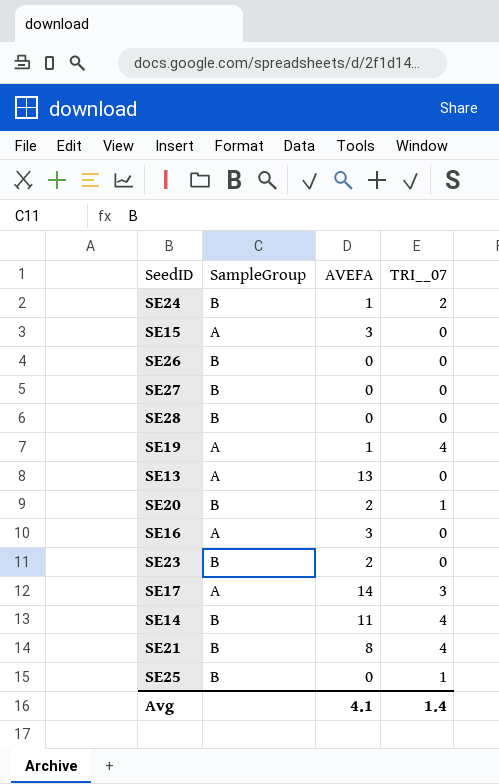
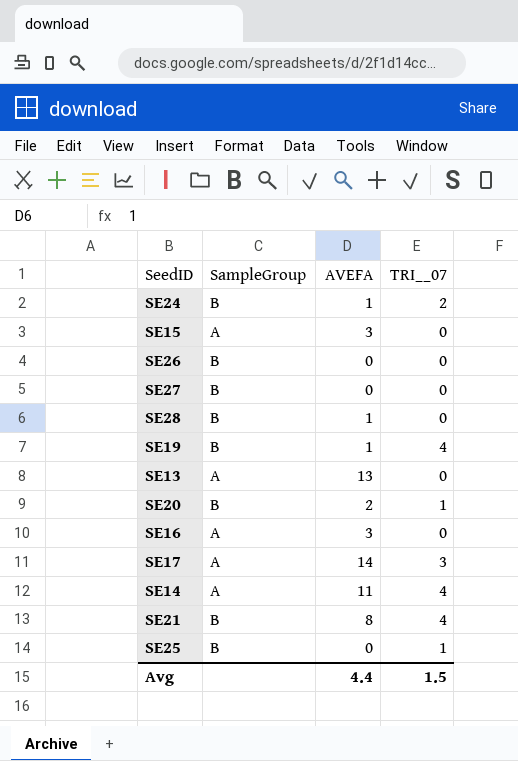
row SE23: B | 2 | 0 -> none
SE28 | AVEFA: 0 -> 1
SE19 | SampleGroup: A -> B
SE14 | SampleGroup: B -> A
Avg | AVEFA: 4.1 -> 4.4
Avg | TRI__07: 1.4 -> 1.5

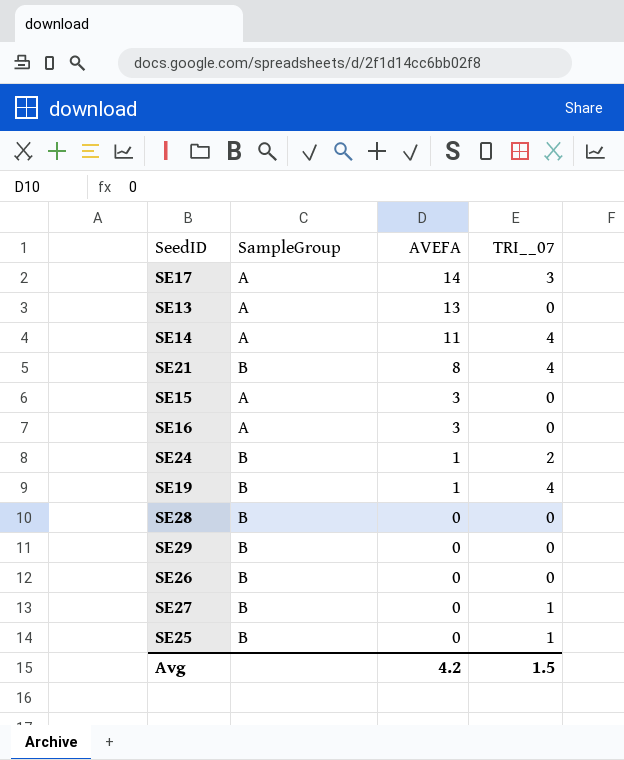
row order: none -> AVEFA descending
row SE20: B | 2 | 1 -> none
SE28 | AVEFA: 1 -> 0
row SE29: none -> B | 0 | 0
SE27 | TRI__07: 0 -> 1
Avg | AVEFA: 4.4 -> 4.2

